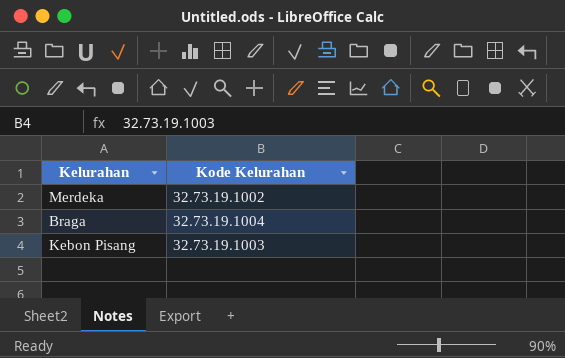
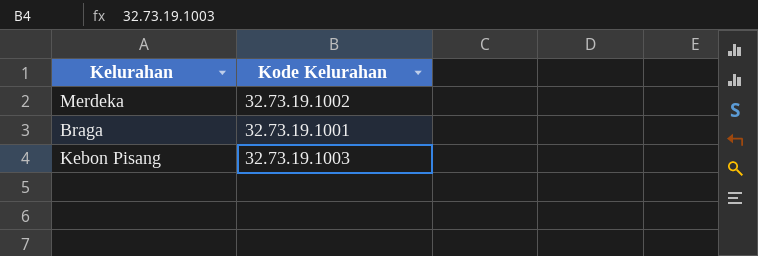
Braga | Kode Kelurahan: 32.73.19.1004 -> 32.73.19.1001

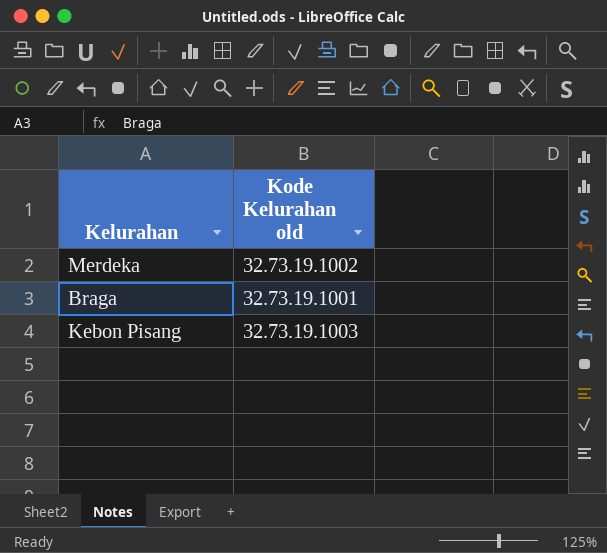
column name: Kode Kelurahan -> Kode Kelurahan old

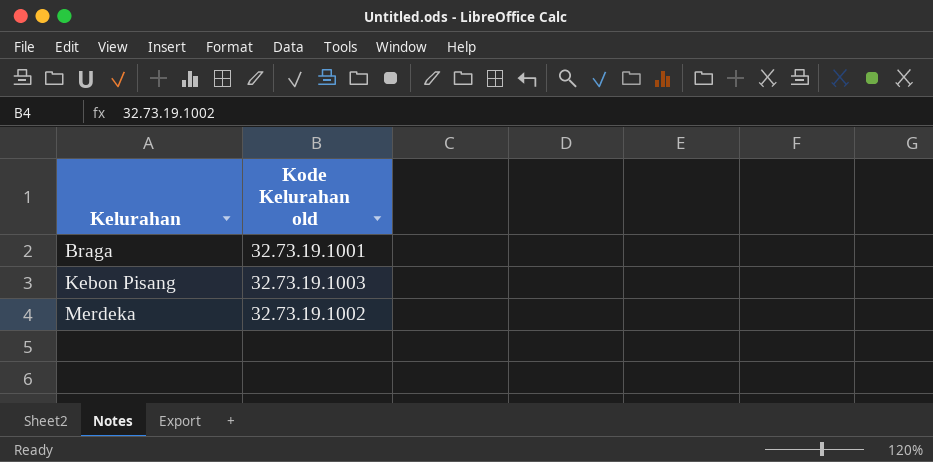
row order: none -> Kelurahan ascending

